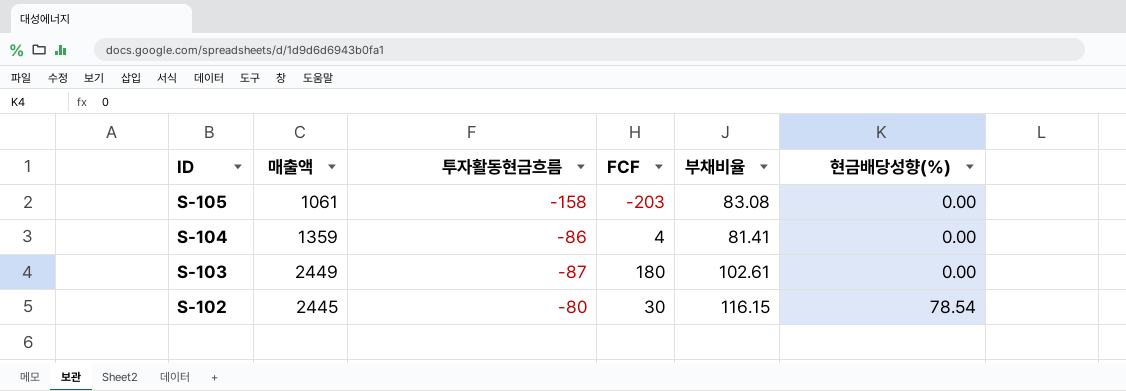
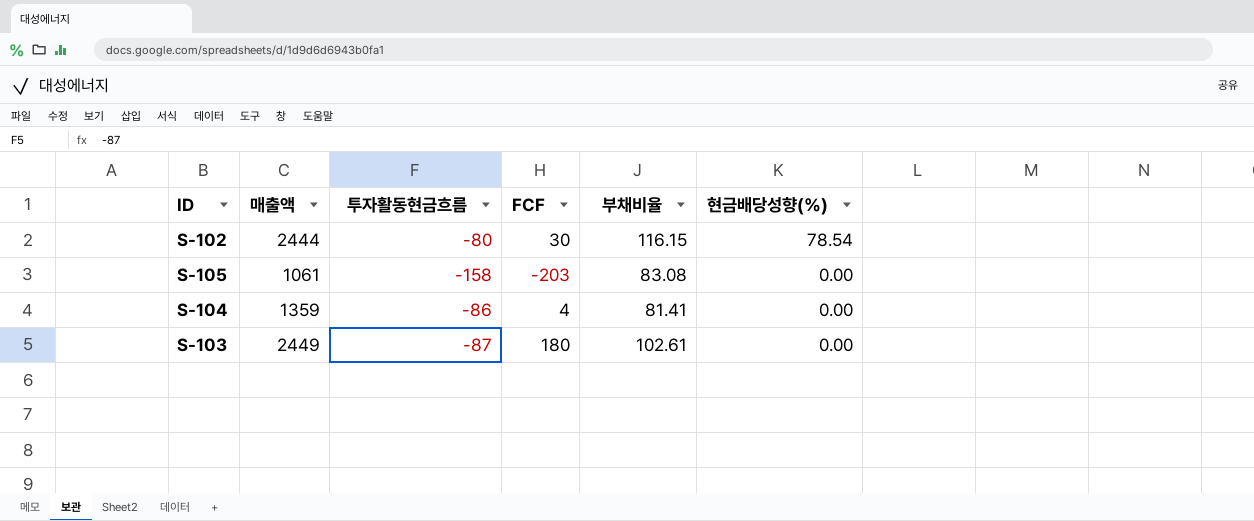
row order: ID descending -> 현금배당성향(%) descending
S-102 | 매출액: 2445 -> 2444

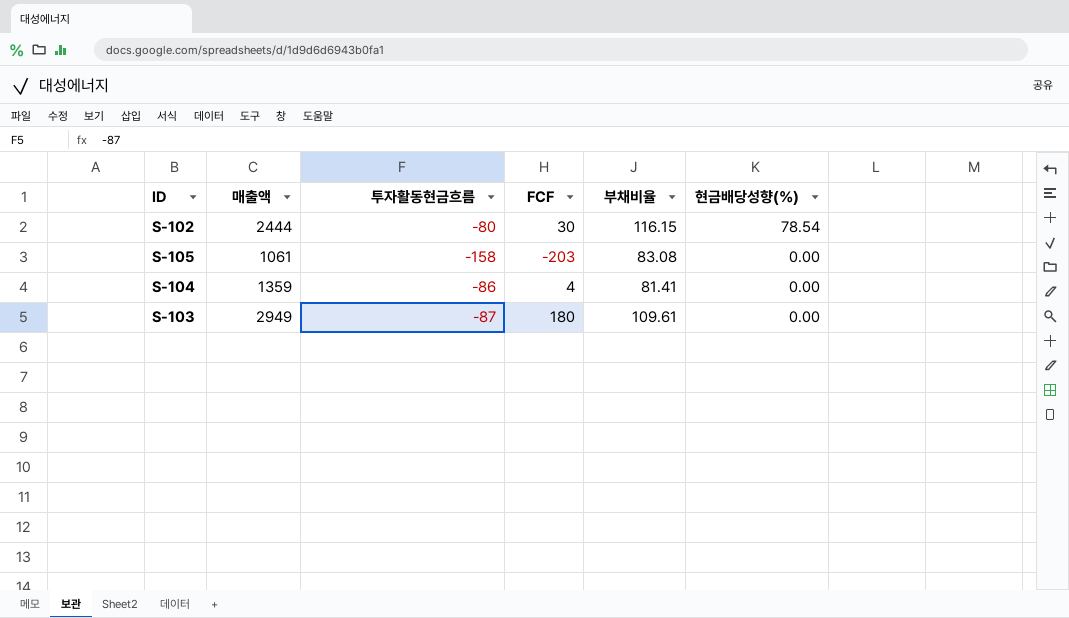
S-103 | 매출액: 2449 -> 2949
S-103 | 부채비율: 102.61 -> 109.61

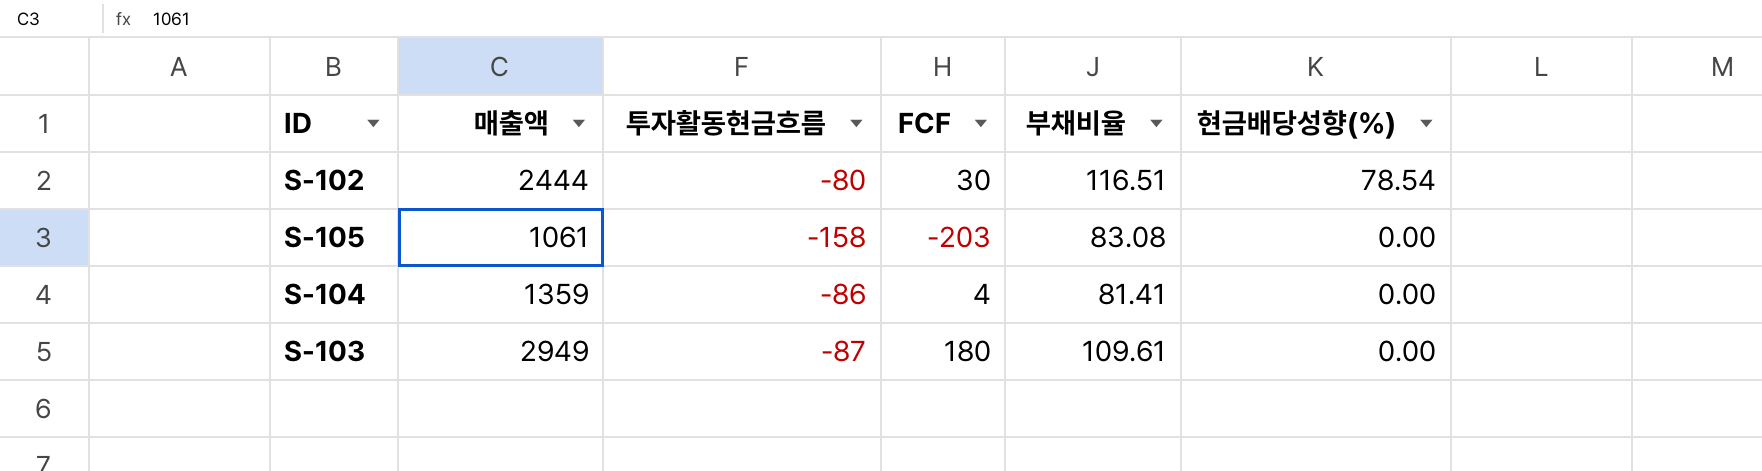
S-102 | 부채비율: 116.15 -> 116.51

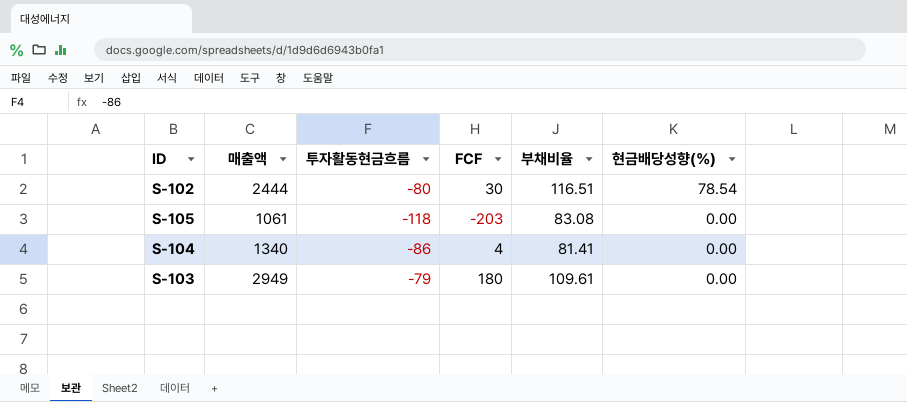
S-105 | 투자활동현금흐름: -158 -> -118
S-104 | 매출액: 1359 -> 1340
S-103 | 투자활동현금흐름: -87 -> -79

